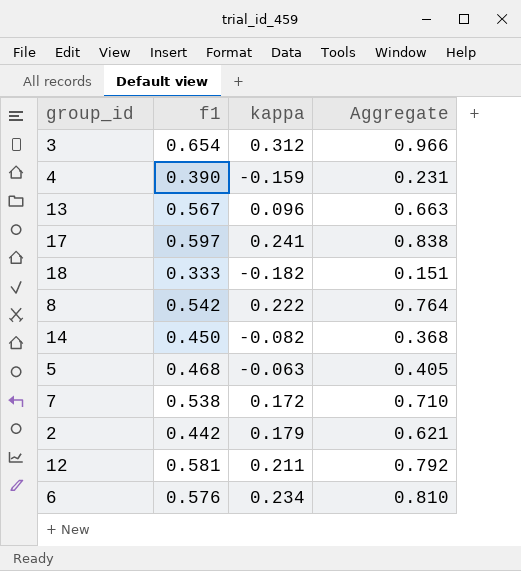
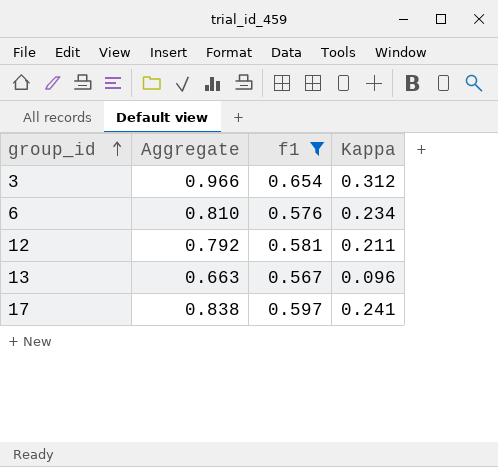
filter: none -> f1 >= 0.567
row order: none -> group_id ascending
column Aggregate | position: 4 -> 2
column name: kappa -> Kappa

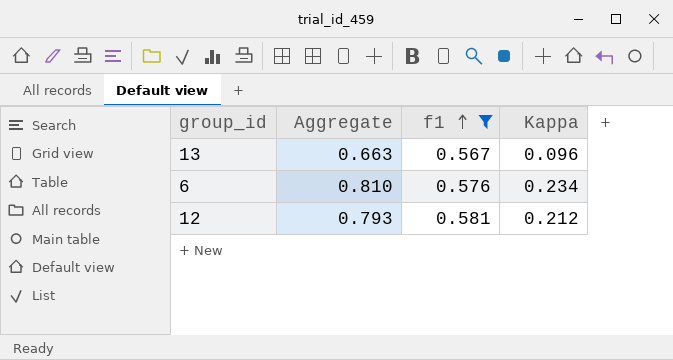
row order: group_id ascending -> f1 ascending
row 3: 0.966 | 0.654 | 0.312 -> none
row 17: 0.838 | 0.597 | 0.241 -> none
12 | Aggregate: 0.792 -> 0.793
12 | Kappa: 0.211 -> 0.212

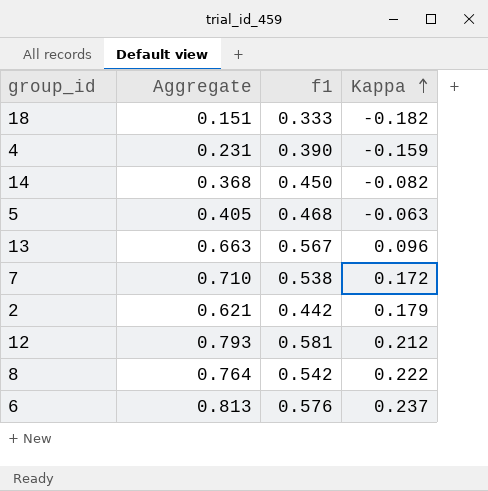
filter: f1 >= 0.567 -> none
row order: f1 ascending -> Kappa ascending
6 | Aggregate: 0.810 -> 0.813
6 | Kappa: 0.234 -> 0.237

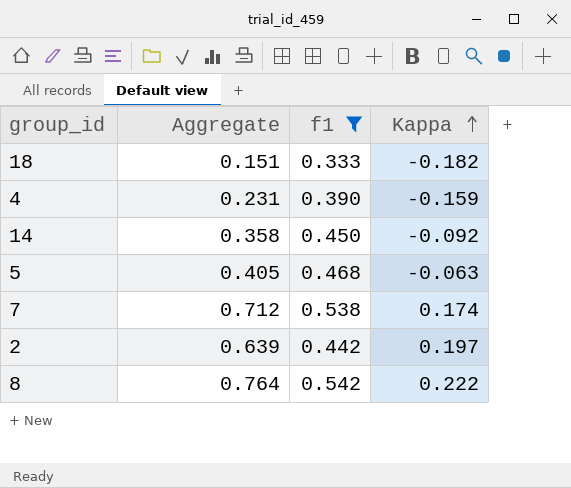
filter: none -> f1 <= 0.542
14 | Aggregate: 0.368 -> 0.358
14 | Kappa: -0.082 -> -0.092
7 | Aggregate: 0.710 -> 0.712
7 | Kappa: 0.172 -> 0.174
2 | Aggregate: 0.621 -> 0.639
2 | Kappa: 0.179 -> 0.197

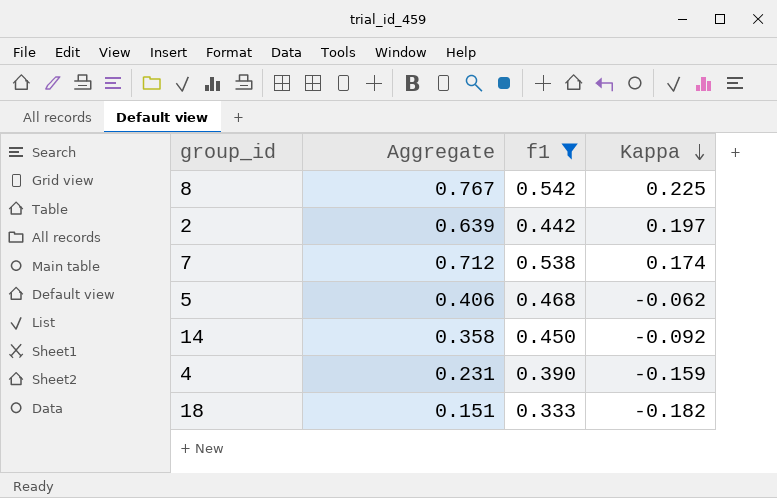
row order: Kappa ascending -> Kappa descending
8 | Aggregate: 0.764 -> 0.767
8 | Kappa: 0.222 -> 0.225
5 | Aggregate: 0.405 -> 0.406
5 | Kappa: -0.063 -> -0.062

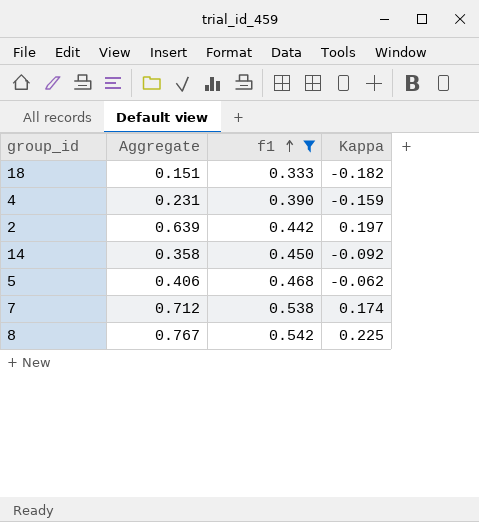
row order: Kappa descending -> f1 ascending

